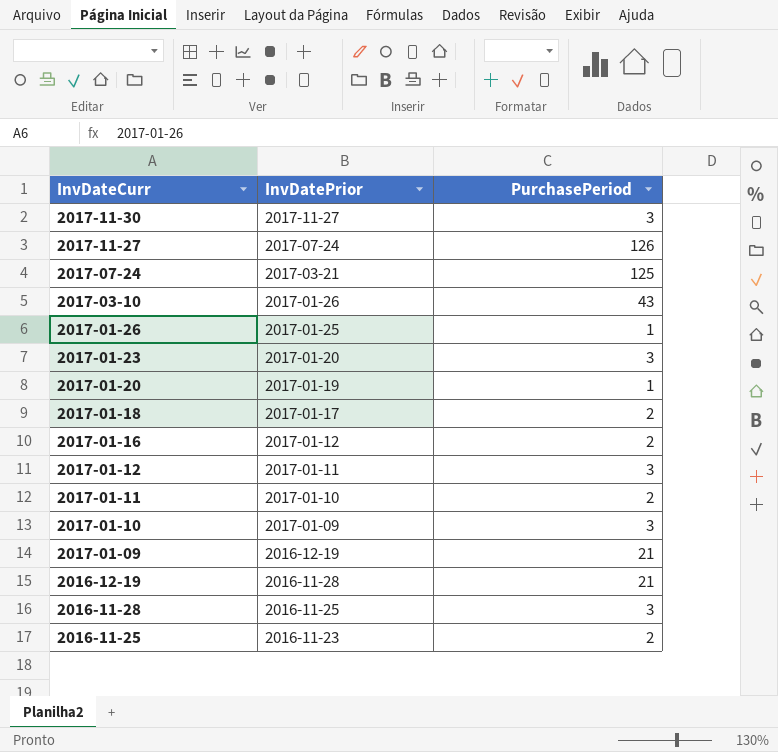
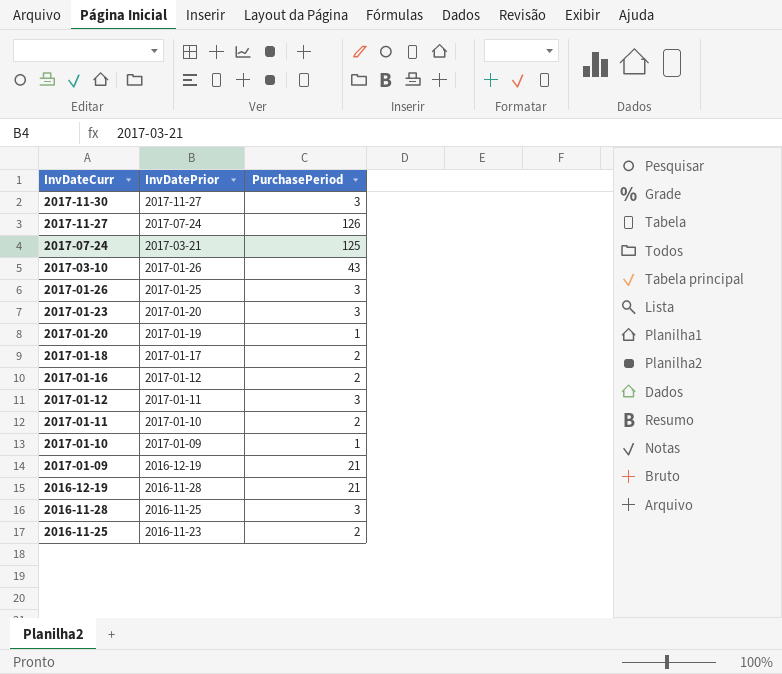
2017-01-26 | PurchasePeriod: 1 -> 3
2017-01-10 | PurchasePeriod: 3 -> 1

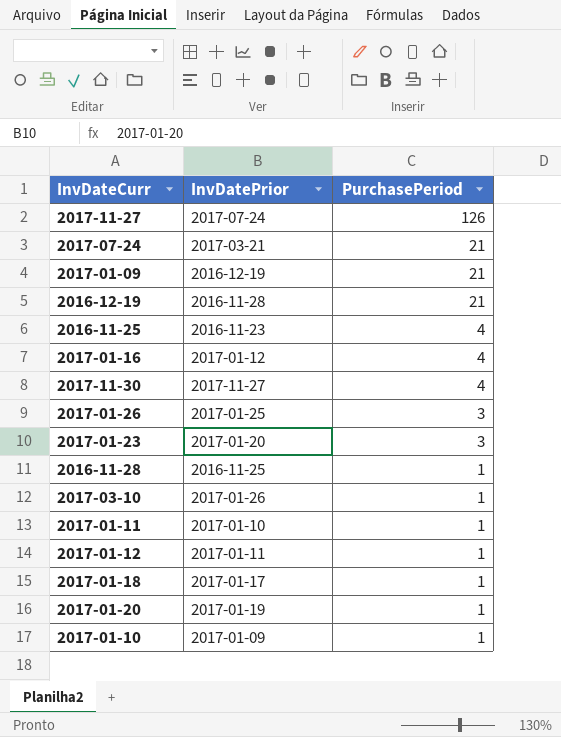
row order: InvDateCurr descending -> PurchasePeriod descending
2017-07-24 | PurchasePeriod: 125 -> 21
2016-11-25 | PurchasePeriod: 2 -> 4
2017-01-16 | PurchasePeriod: 2 -> 4
2017-11-30 | PurchasePeriod: 3 -> 4
2016-11-28 | PurchasePeriod: 3 -> 1
2017-03-10 | PurchasePeriod: 43 -> 1
2017-01-11 | PurchasePeriod: 2 -> 1
2017-01-12 | PurchasePeriod: 3 -> 1
2017-01-18 | PurchasePeriod: 2 -> 1

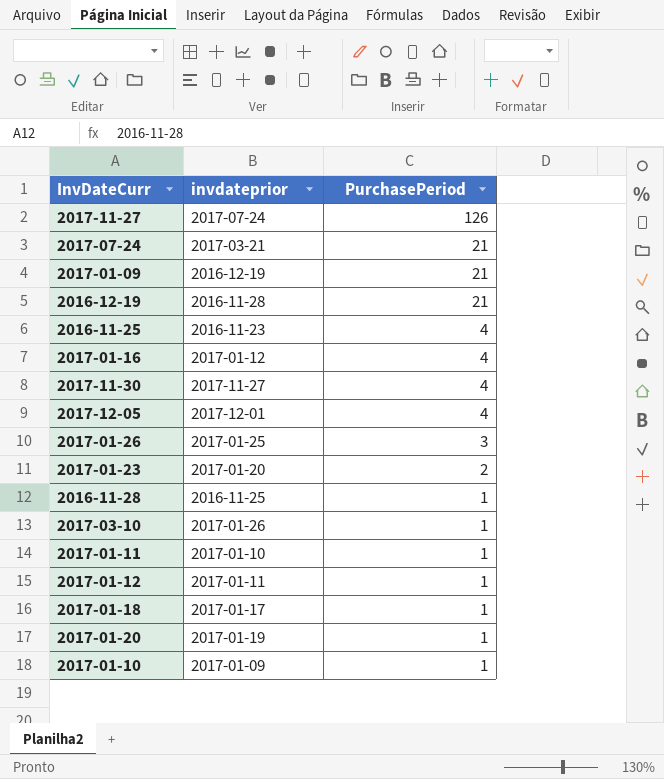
column name: InvDatePrior -> invdateprior
row 2017-12-05: none -> 2017-12-01 | 4
2017-01-23 | PurchasePeriod: 3 -> 2

